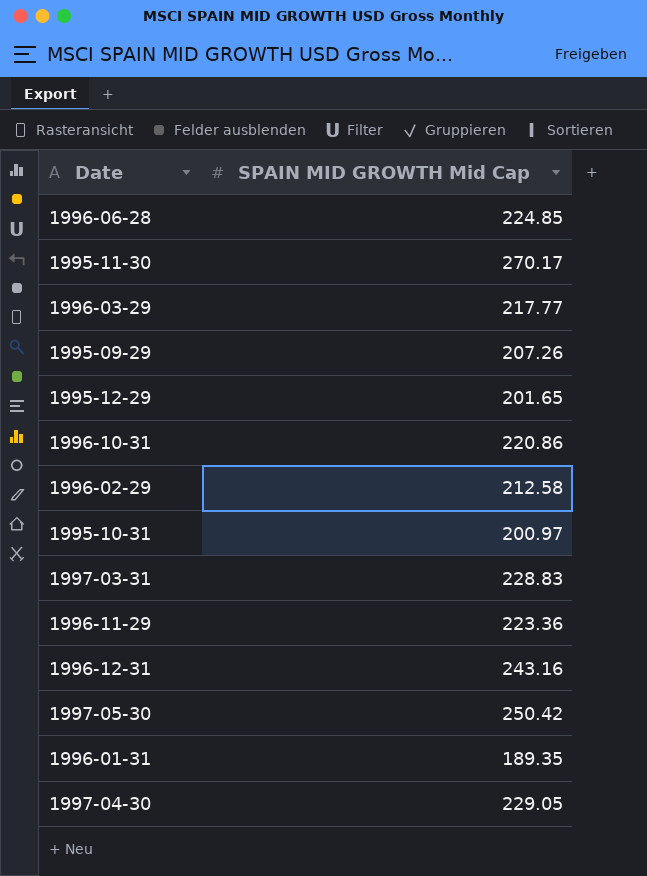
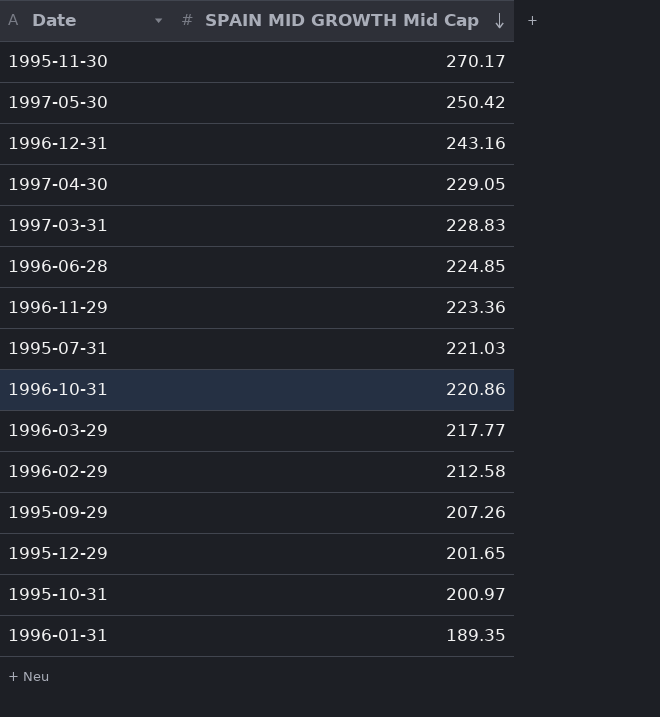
row order: none -> SPAIN MID GROWTH Mid Cap descending
row 1995-07-31: none -> 221.03

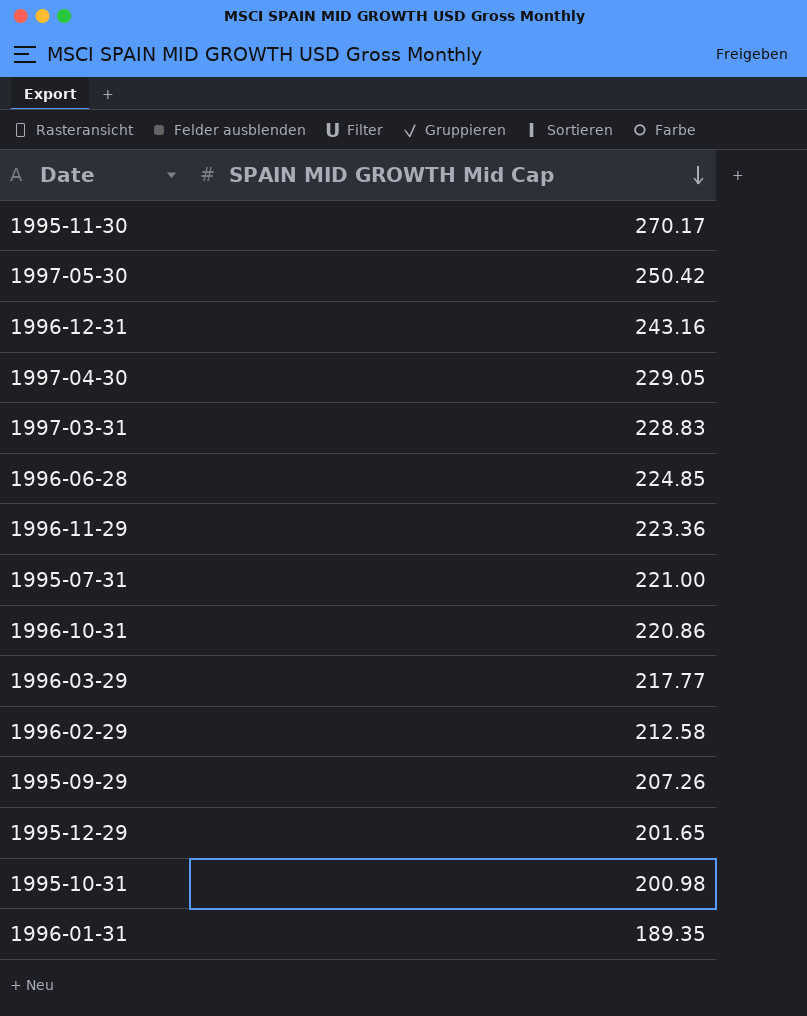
1995-07-31 | SPAIN MID GROWTH Mid Cap: 221.03 -> 221.00
1995-10-31 | SPAIN MID GROWTH Mid Cap: 200.97 -> 200.98

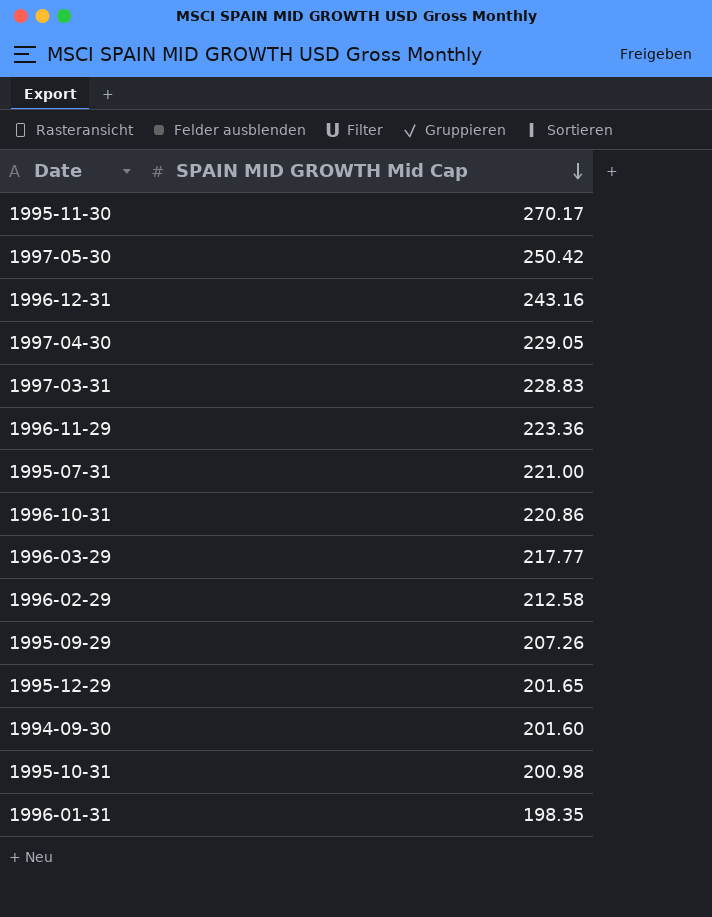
row 1996-06-28: 224.85 -> none
row 1994-09-30: none -> 201.60
1996-01-31 | SPAIN MID GROWTH Mid Cap: 189.35 -> 198.35

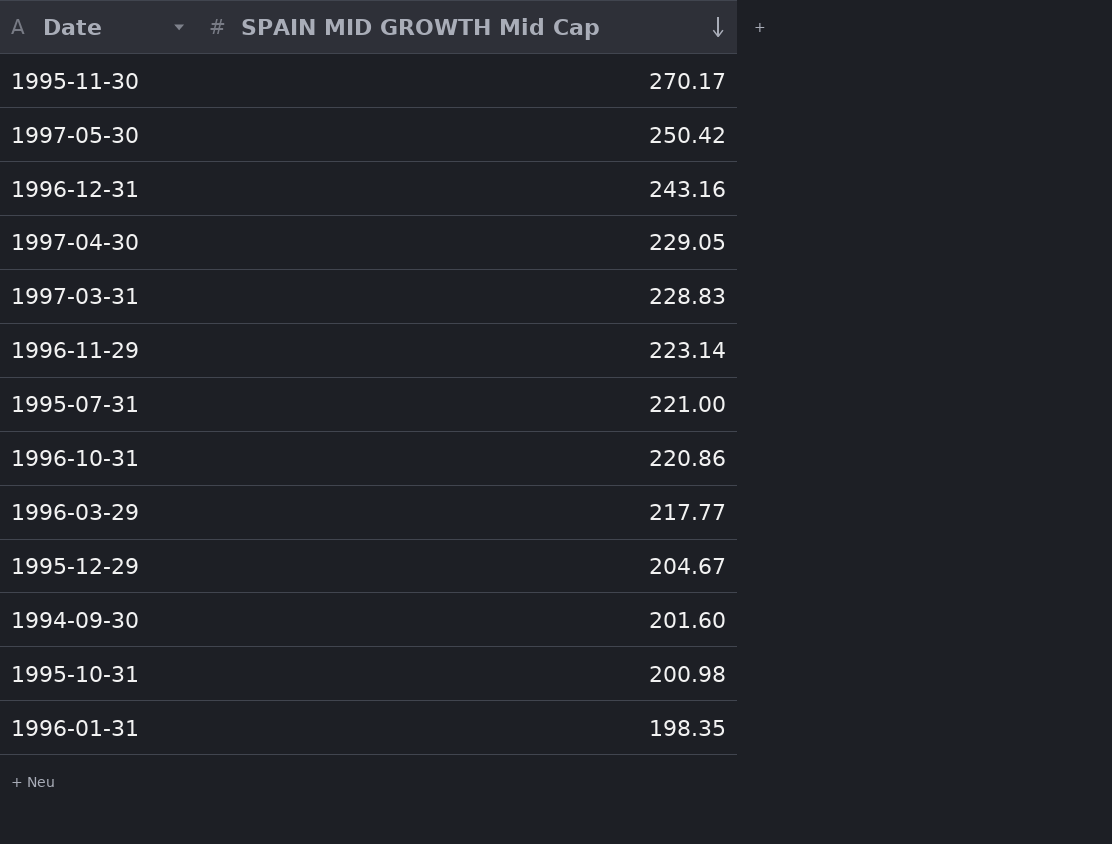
row 1996-02-29: 212.58 -> none
row 1995-09-29: 207.26 -> none
1996-11-29 | SPAIN MID GROWTH Mid Cap: 223.36 -> 223.14
1995-12-29 | SPAIN MID GROWTH Mid Cap: 201.65 -> 204.67

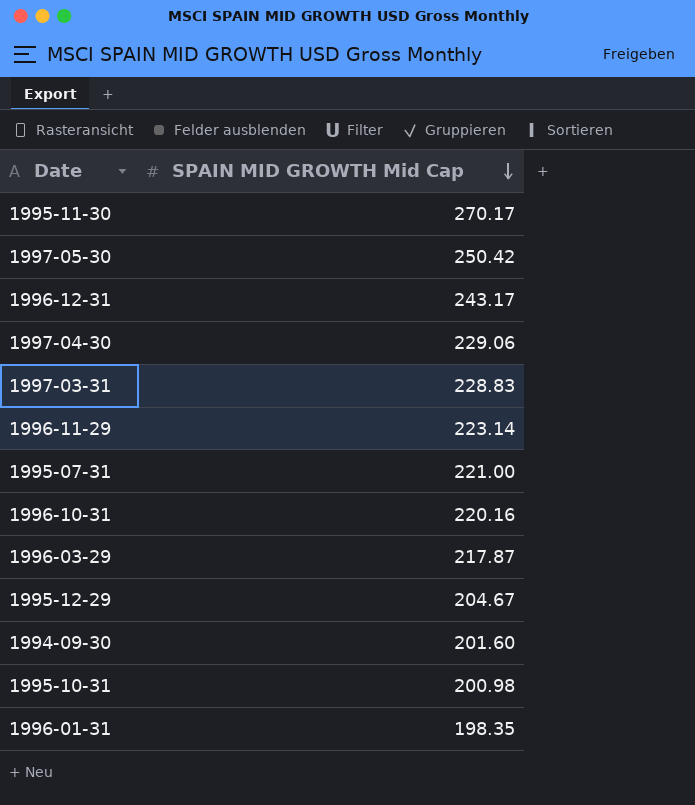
1996-12-31 | SPAIN MID GROWTH Mid Cap: 243.16 -> 243.17
1997-04-30 | SPAIN MID GROWTH Mid Cap: 229.05 -> 229.06
1996-10-31 | SPAIN MID GROWTH Mid Cap: 220.86 -> 220.16
1996-03-29 | SPAIN MID GROWTH Mid Cap: 217.77 -> 217.87

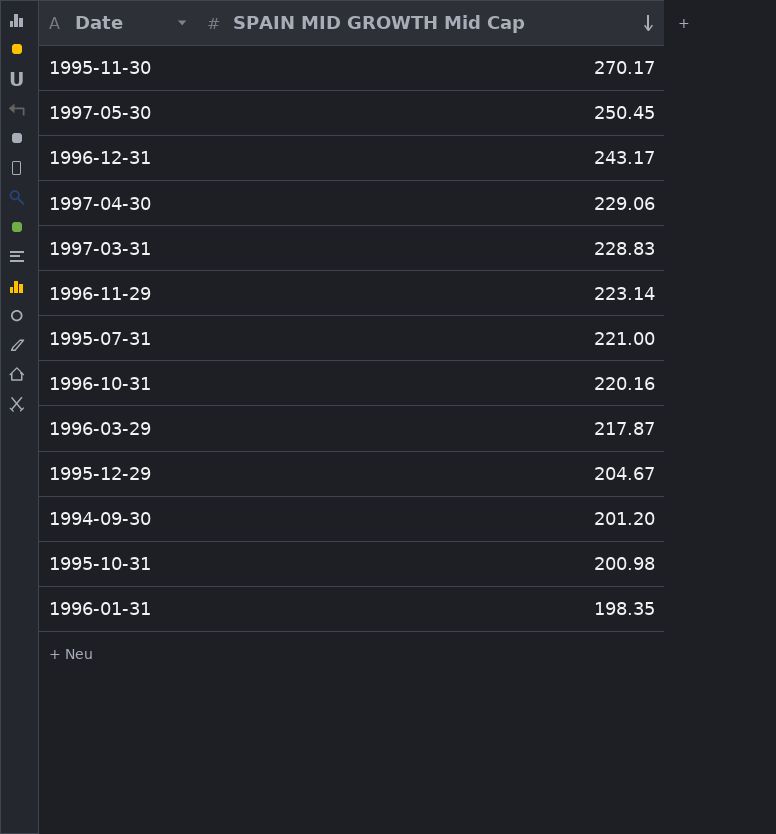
1997-05-30 | SPAIN MID GROWTH Mid Cap: 250.42 -> 250.45
1994-09-30 | SPAIN MID GROWTH Mid Cap: 201.60 -> 201.20

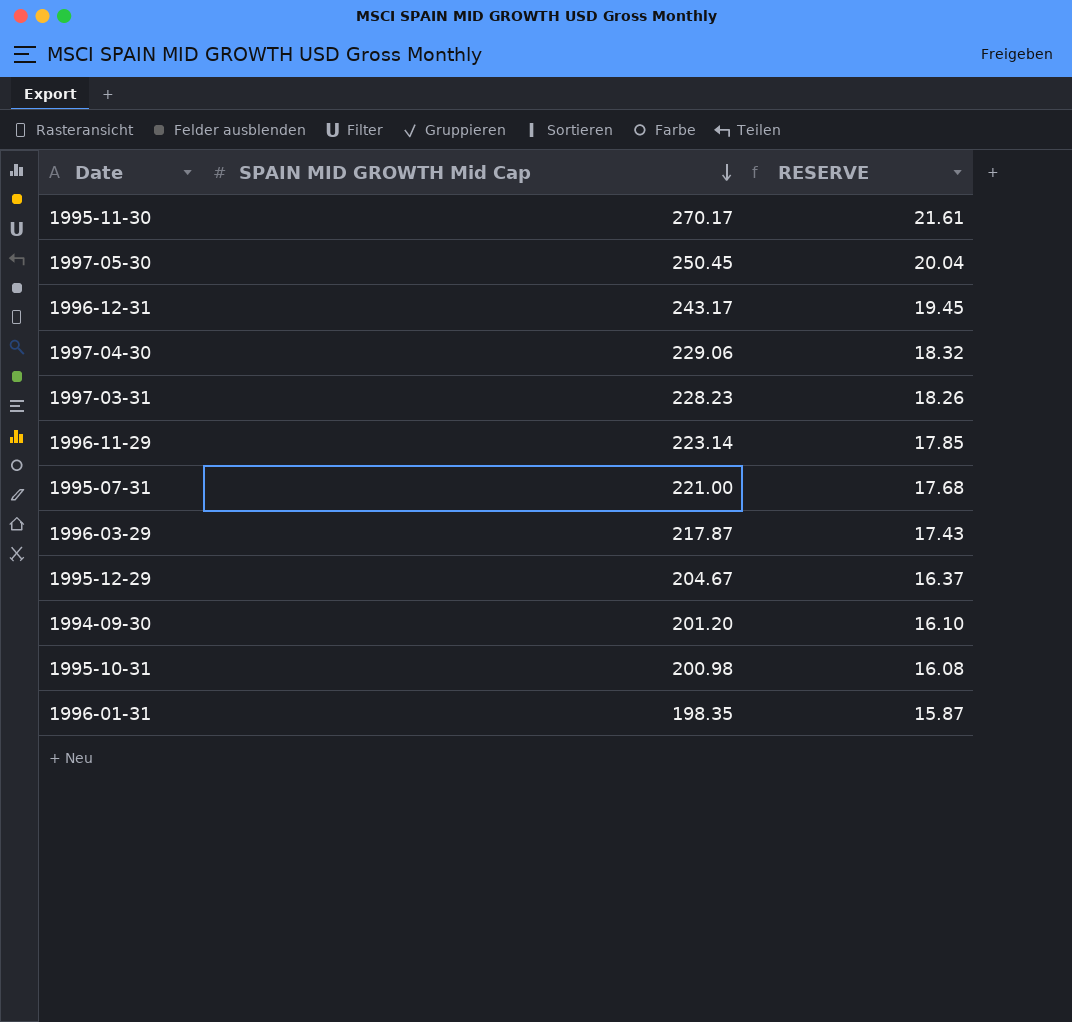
column RESERVE | formula: none -> [SPAIN MID GROWTH Mid Cap] * 0.08
row 1996-10-31: 220.16 -> none
1997-03-31 | SPAIN MID GROWTH Mid Cap: 228.83 -> 228.23

